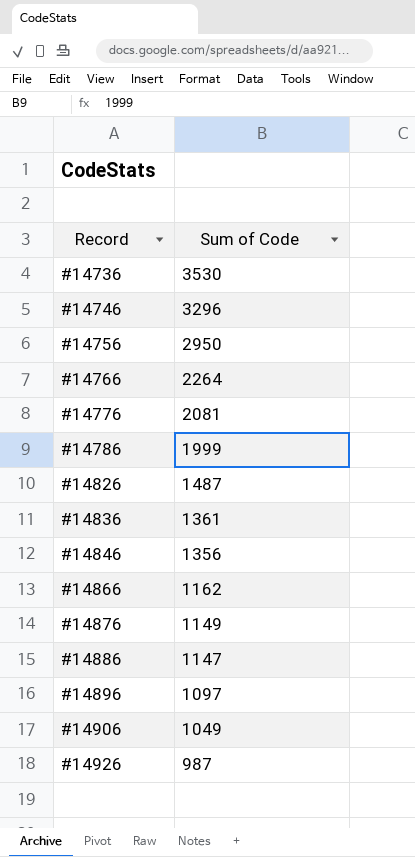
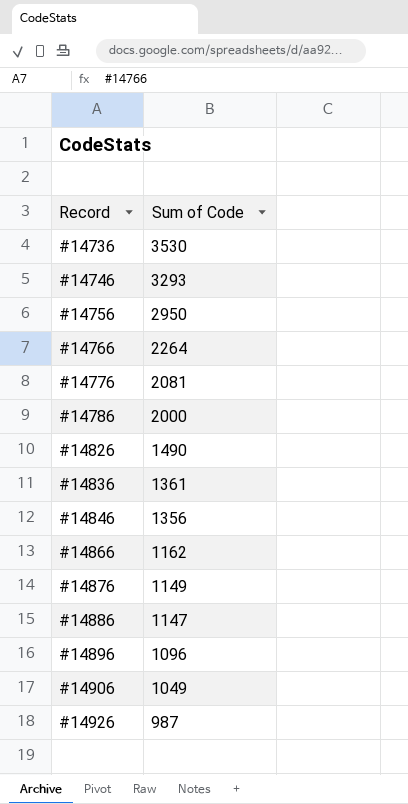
#14746 | Sum of Code: 3296 -> 3293
#14786 | Sum of Code: 1999 -> 2000
#14826 | Sum of Code: 1487 -> 1490
#14896 | Sum of Code: 1097 -> 1096

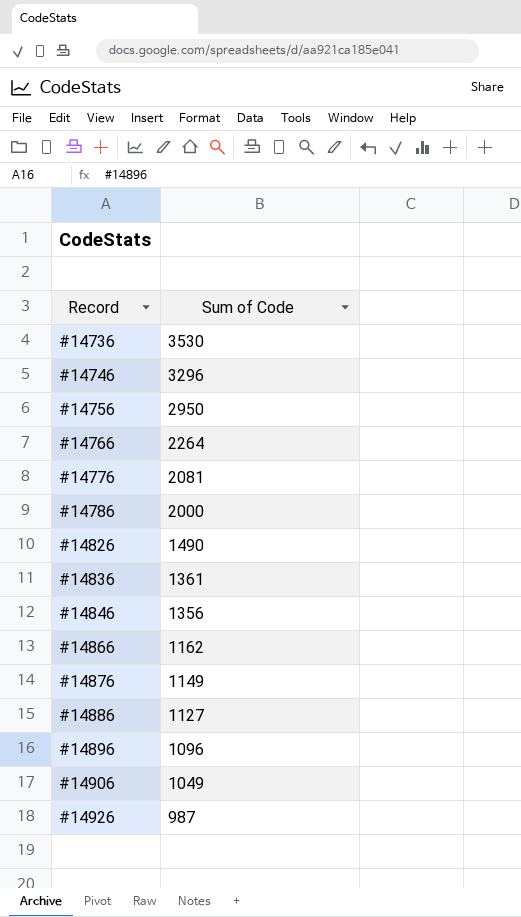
#14746 | Sum of Code: 3293 -> 3296
#14886 | Sum of Code: 1147 -> 1127

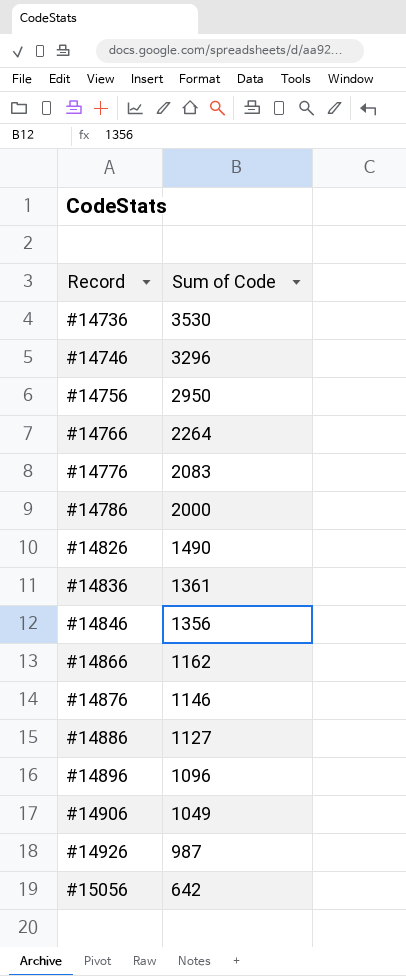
#14776 | Sum of Code: 2081 -> 2083
#14876 | Sum of Code: 1149 -> 1146
row #15056: none -> 642

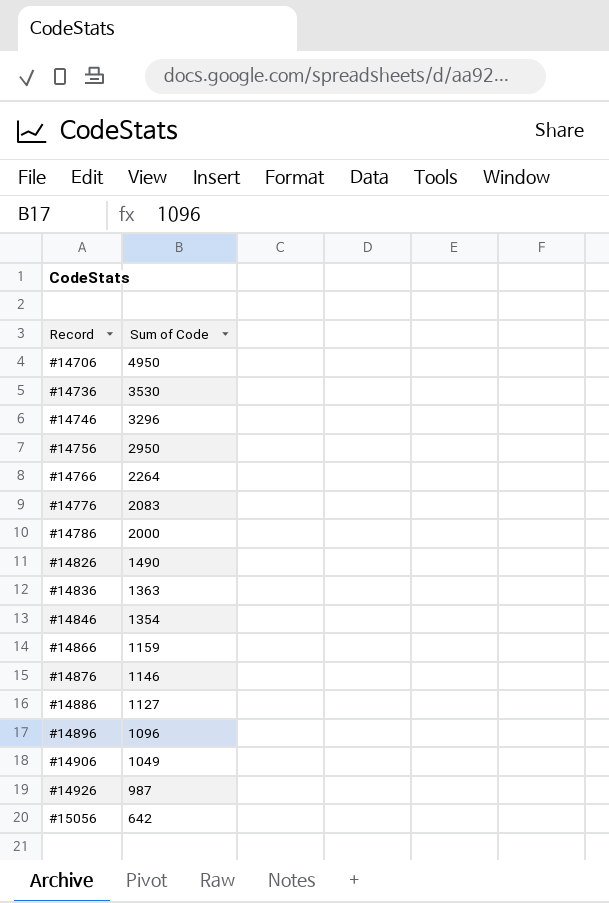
row #14706: none -> 4950
#14836 | Sum of Code: 1361 -> 1363
#14846 | Sum of Code: 1356 -> 1354
#14866 | Sum of Code: 1162 -> 1159

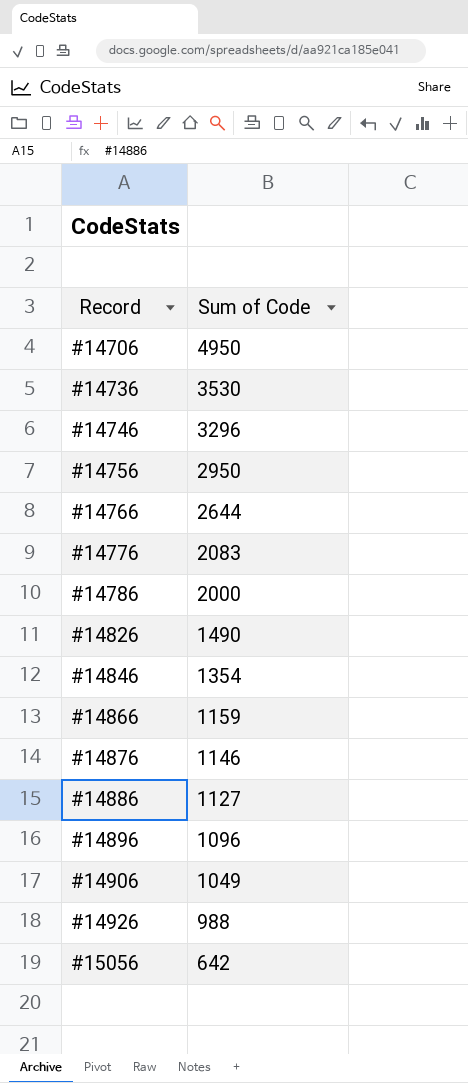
row #14836: 1363 -> none
#14766 | Sum of Code: 2264 -> 2644
#14926 | Sum of Code: 987 -> 988

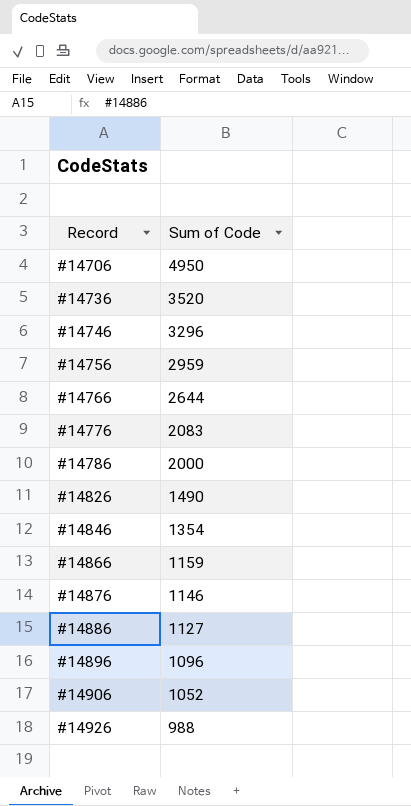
row #15056: 642 -> none
#14736 | Sum of Code: 3530 -> 3520
#14756 | Sum of Code: 2950 -> 2959
#14906 | Sum of Code: 1049 -> 1052

